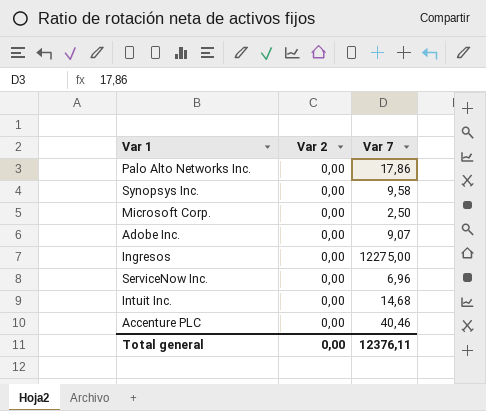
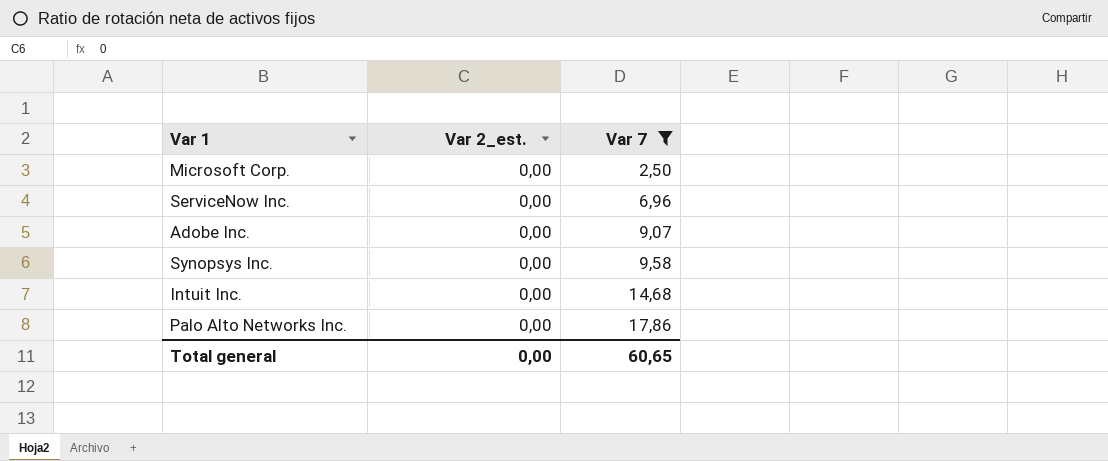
filter: none -> Var 7 <= 17,86
row order: none -> Var 7 ascending
column name: Var 2 -> Var 2_est.
Total general | Var 7: 12376,11 -> 60,65

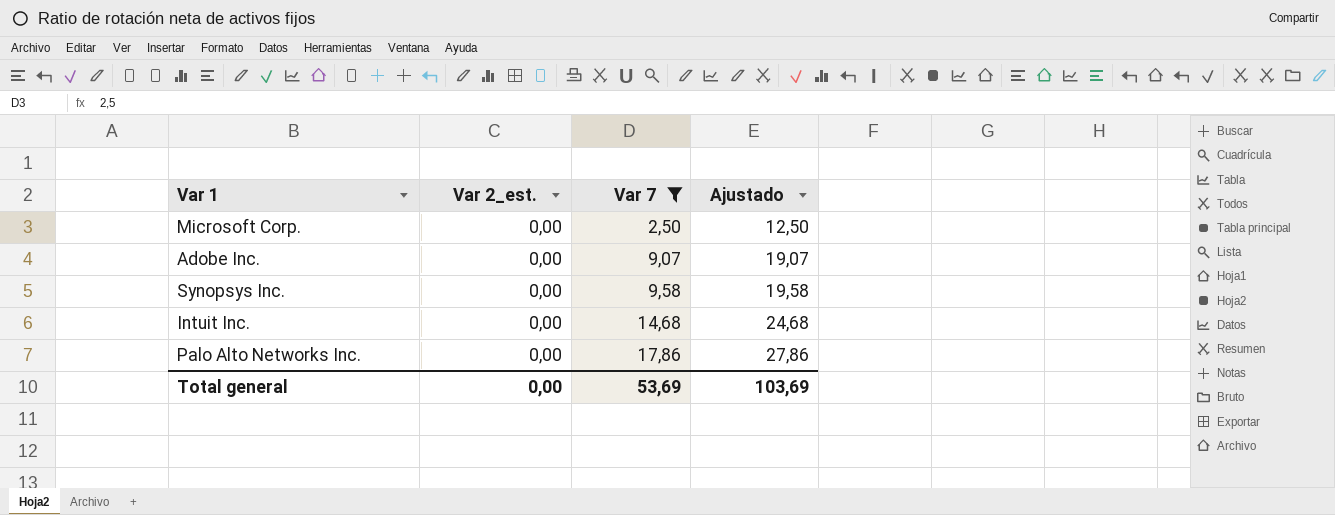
column Ajustado | formula: none -> [Var 7] + 10
row ServiceNow Inc.: 0,00 | 6,96 -> none
Total general | Var 7: 60,65 -> 53,69

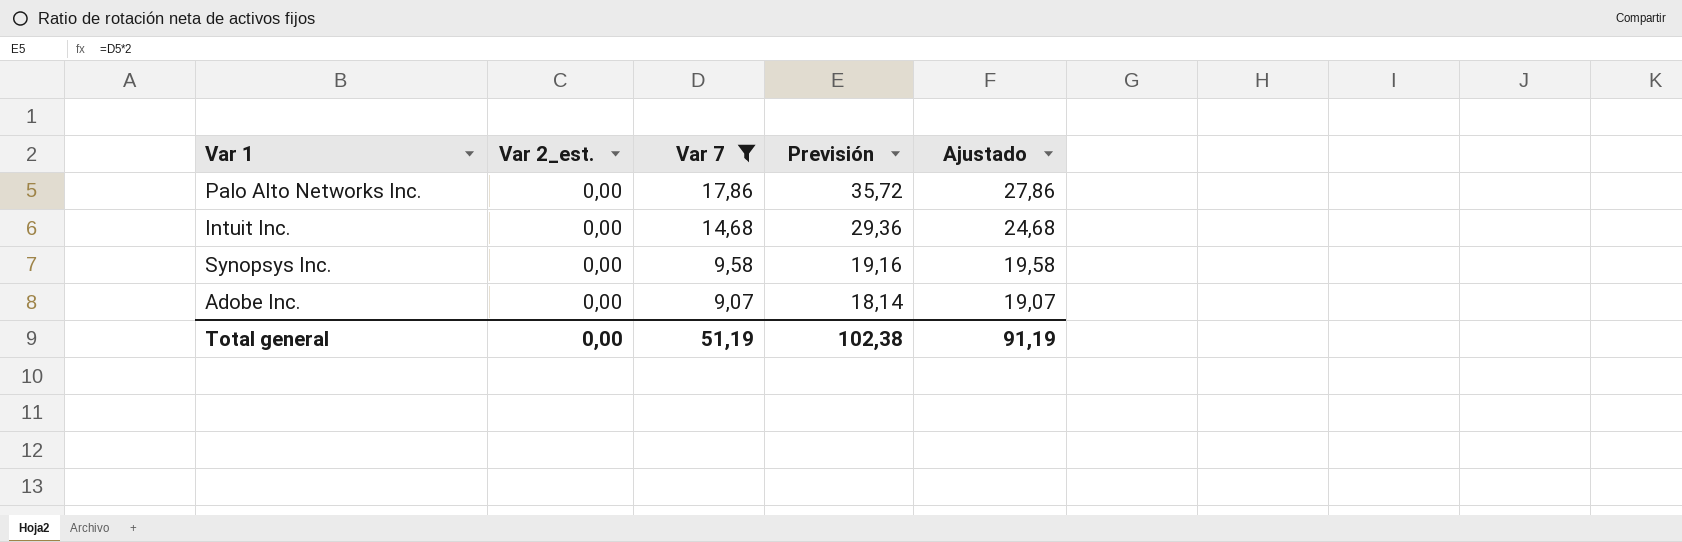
row order: Var 7 ascending -> Var 7 descending
column Previsión | formula: none -> [Var 7] * 2
row Microsoft Corp.: 0,00 | 2,50 | 12,50 -> none
Total general | Var 7: 53,69 -> 51,19
Total general | Ajustado: 103,69 -> 91,19

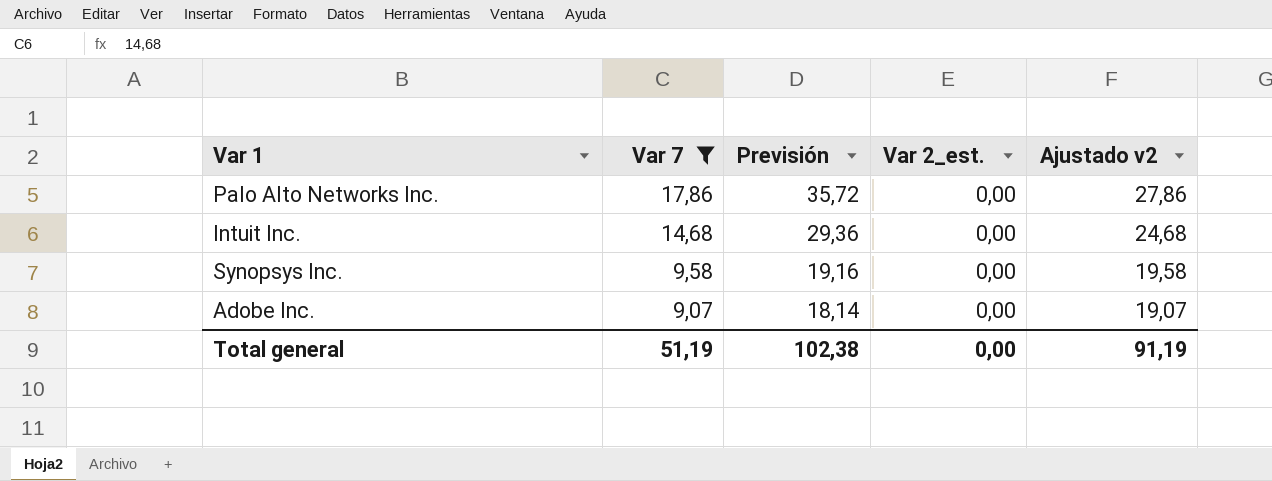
column Var 2_est. | position: 2 -> 4
column name: Ajustado -> Ajustado v2

